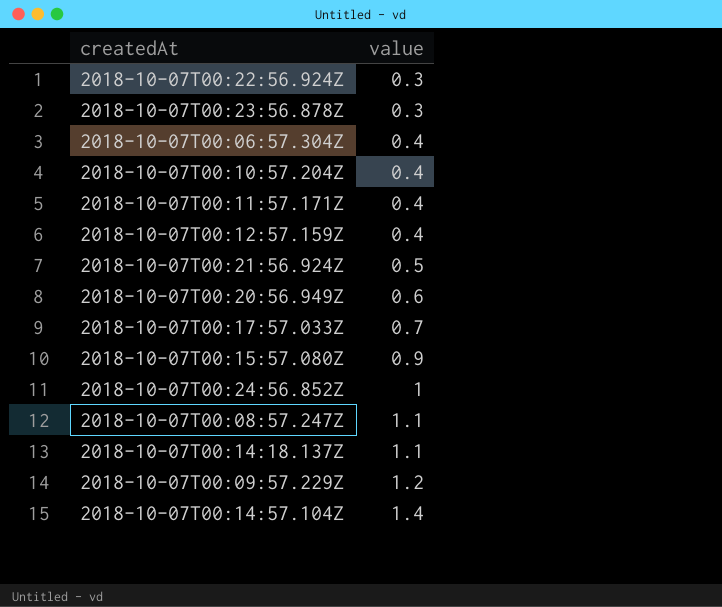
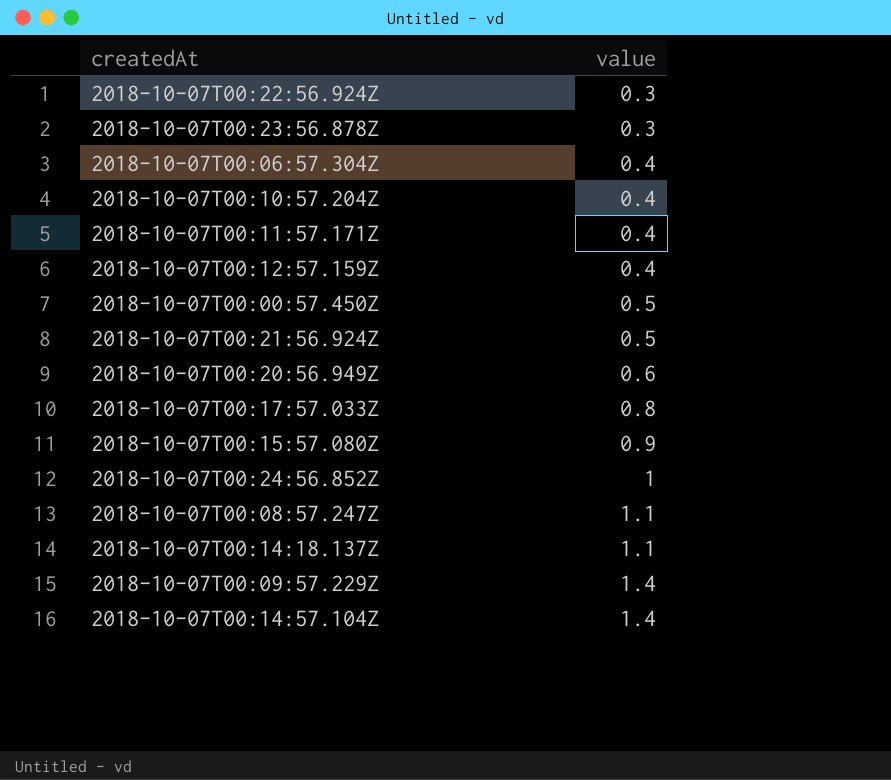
row 2018-10-07T00:00:57.450Z: none -> 0.5
2018-10-07T00:17:57.033Z | value: 0.7 -> 0.8
2018-10-07T00:09:57.229Z | value: 1.2 -> 1.4

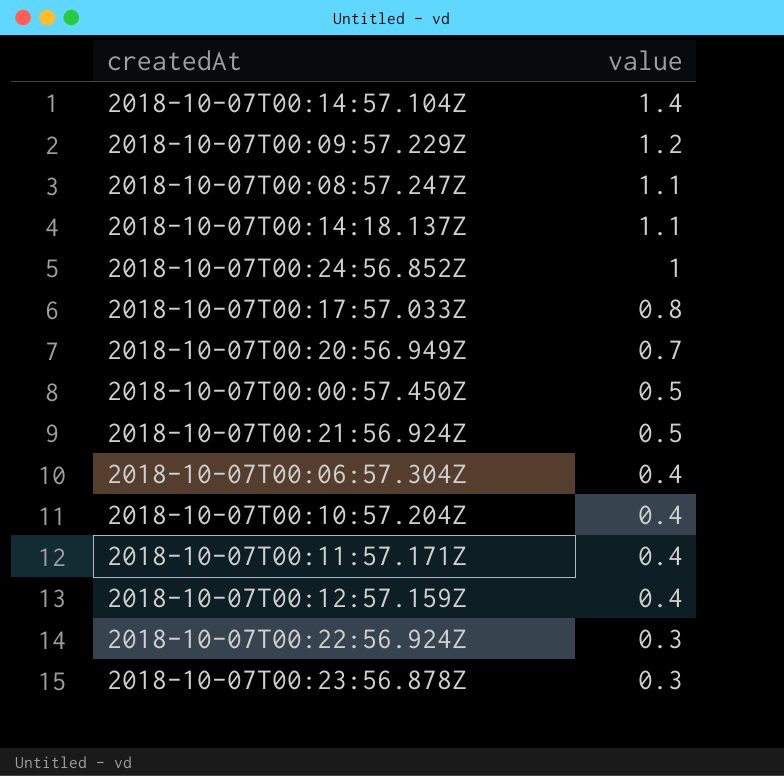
row order: value ascending -> value descending
row 2018-10-07T00:15:57.080Z: 0.9 -> none
2018-10-07T00:09:57.229Z | value: 1.4 -> 1.2
2018-10-07T00:20:56.949Z | value: 0.6 -> 0.7

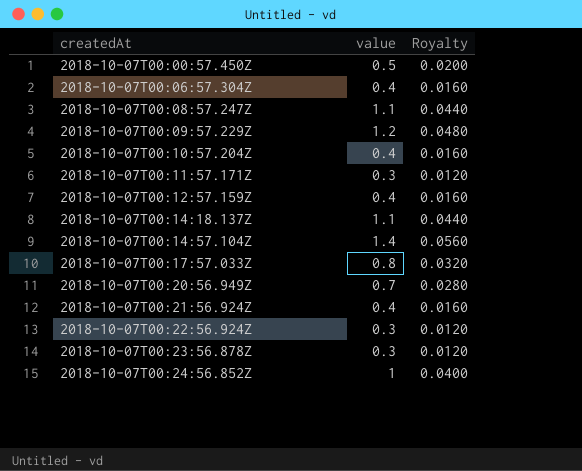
row order: value descending -> createdAt ascending
column Royalty | formula: none -> [value] * 0.04
2018-10-07T00:11:57.171Z | value: 0.4 -> 0.3
2018-10-07T00:21:56.924Z | value: 0.5 -> 0.4

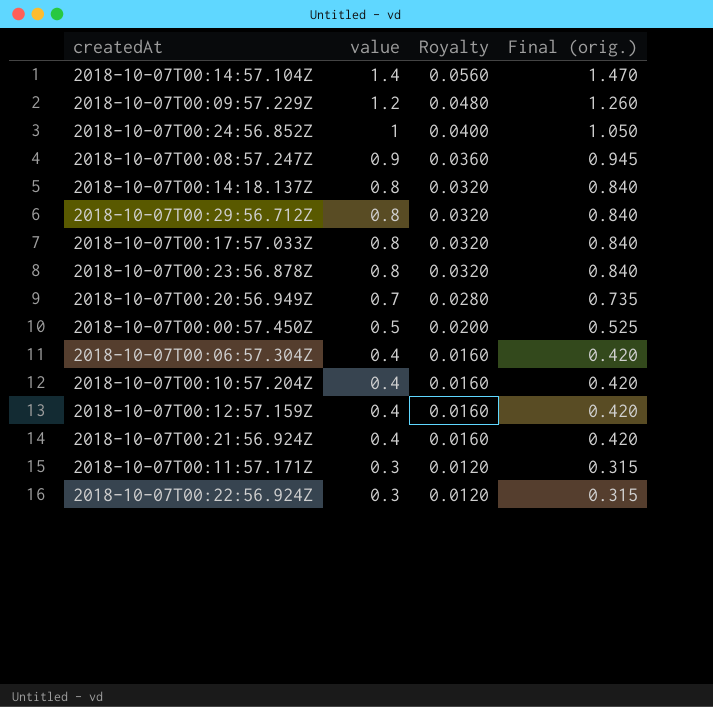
row order: createdAt ascending -> value descending
column Final (orig.) | formula: none -> [value] * 1.05
2018-10-07T00:08:57.247Z | value: 1.1 -> 0.9
2018-10-07T00:08:57.247Z | Royalty: 0.0440 -> 0.0360
2018-10-07T00:14:18.137Z | value: 1.1 -> 0.8
2018-10-07T00:14:18.137Z | Royalty: 0.0440 -> 0.0320
row 2018-10-07T00:29:56.712Z: none -> 0.8 | 0.0320 | 0.840
2018-10-07T00:23:56.878Z | value: 0.3 -> 0.8
2018-10-07T00:23:56.878Z | Royalty: 0.0120 -> 0.0320

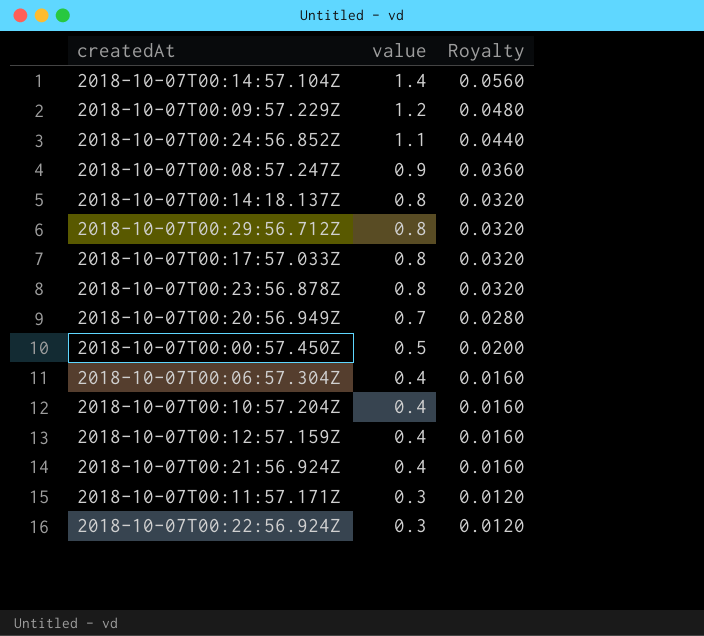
column Final (orig.) | formula: [value] * 1.05 -> none
2018-10-07T00:24:56.852Z | value: 1 -> 1.1
2018-10-07T00:24:56.852Z | Royalty: 0.0400 -> 0.0440

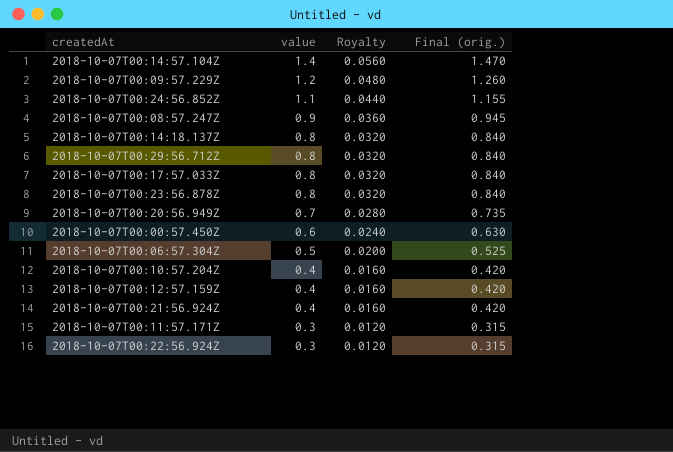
column Final (orig.) | formula: none -> [value] * 1.05
2018-10-07T00:00:57.450Z | value: 0.5 -> 0.6
2018-10-07T00:00:57.450Z | Royalty: 0.0200 -> 0.0240
2018-10-07T00:06:57.304Z | value: 0.4 -> 0.5
2018-10-07T00:06:57.304Z | Royalty: 0.0160 -> 0.0200

